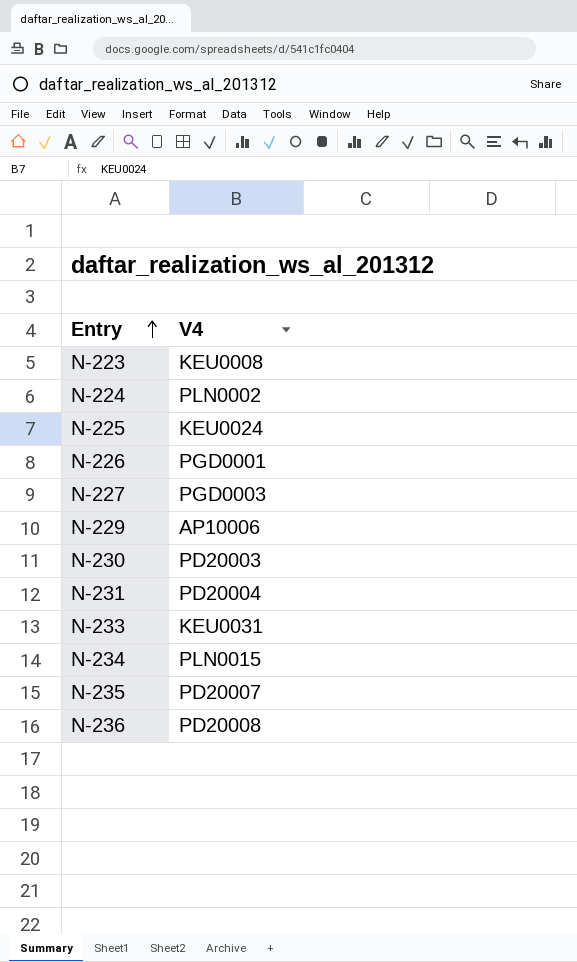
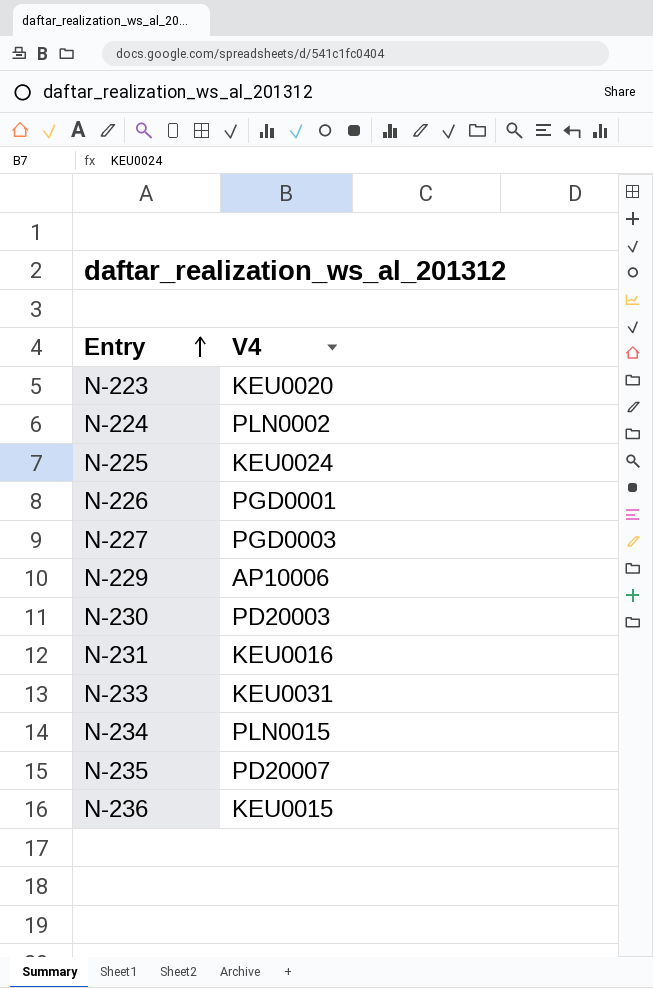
N-223 | V4: KEU0008 -> KEU0020
N-231 | V4: PD20004 -> KEU0016
N-236 | V4: PD20008 -> KEU0015

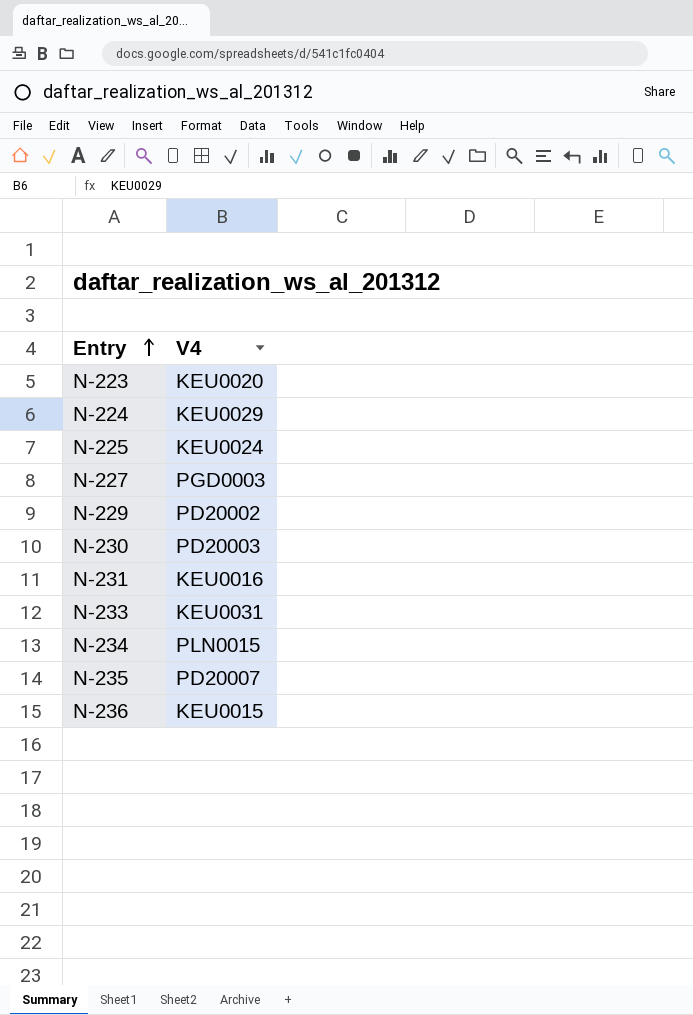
row N-226: PGD0001 -> none
N-224 | V4: PLN0002 -> KEU0029
N-229 | V4: AP10006 -> PD20002

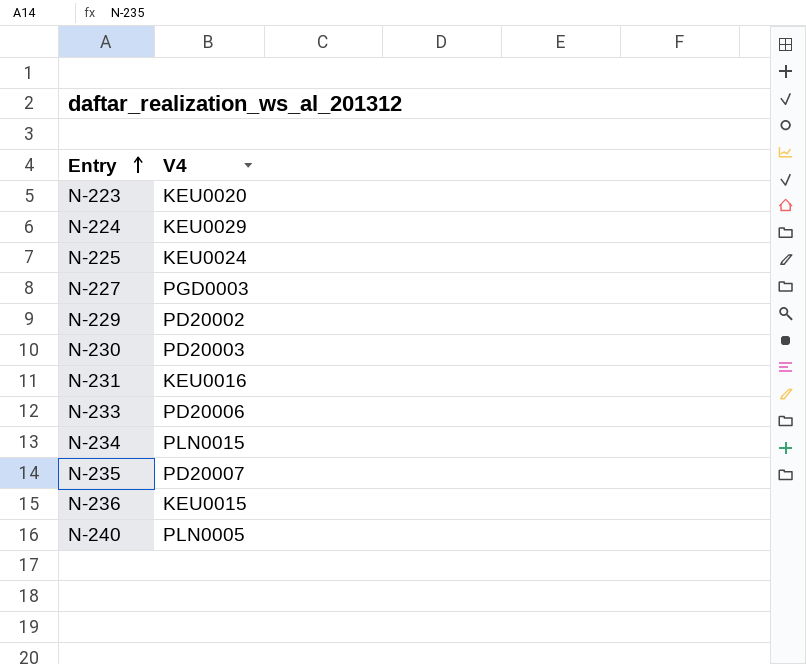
N-233 | V4: KEU0031 -> PD20006
row N-240: none -> PLN0005

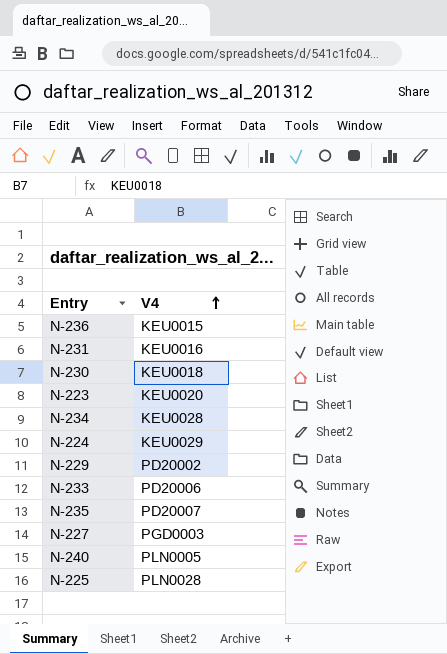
row order: Entry ascending -> V4 ascending
N-230 | V4: PD20003 -> KEU0018
N-234 | V4: PLN0015 -> KEU0028
N-225 | V4: KEU0024 -> PLN0028

